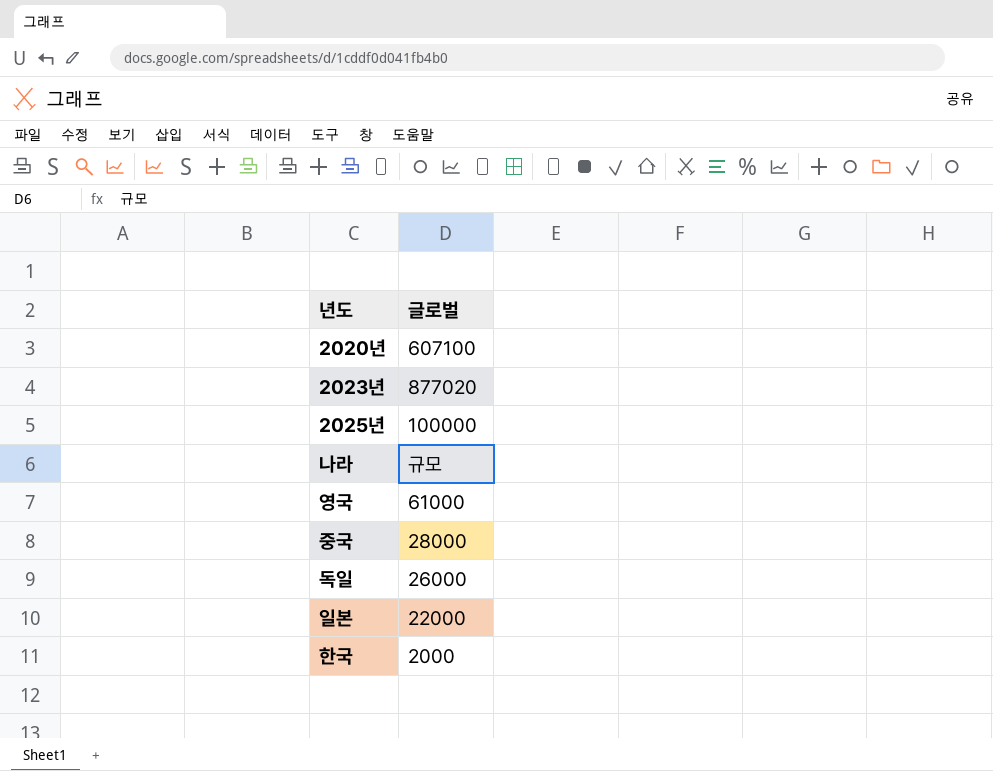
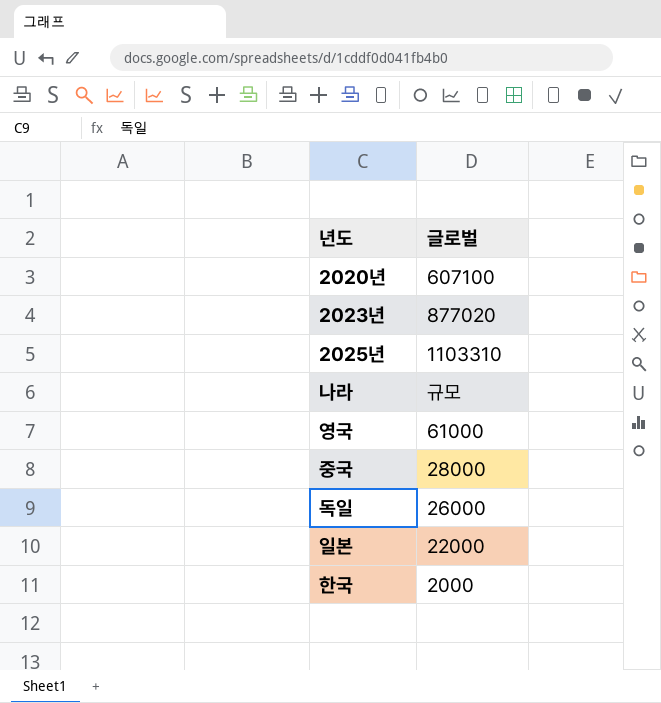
2025년 | 글로벌: 100000 -> 1103310

